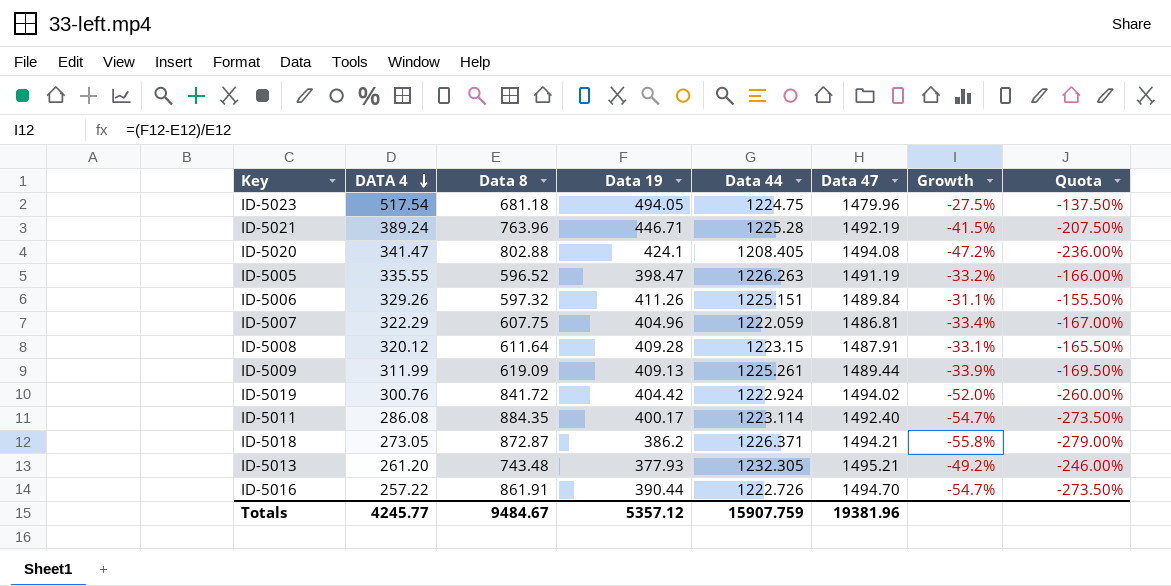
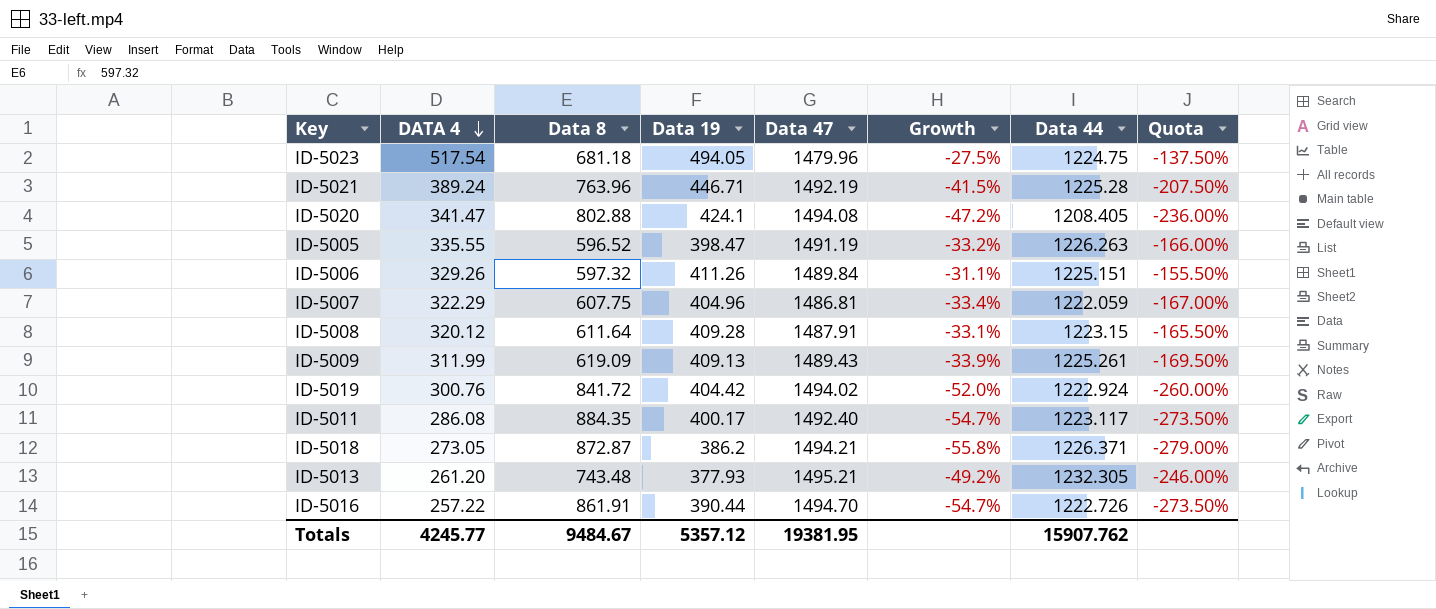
column Data 44 | position: 5 -> 7
ID-5009 | Data 47: 1489.44 -> 1489.43
ID-5011 | Data 44: 1223.114 -> 1223.117
Totals | Data 47: 19381.96 -> 19381.95
Totals | Data 44: 15907.759 -> 15907.762

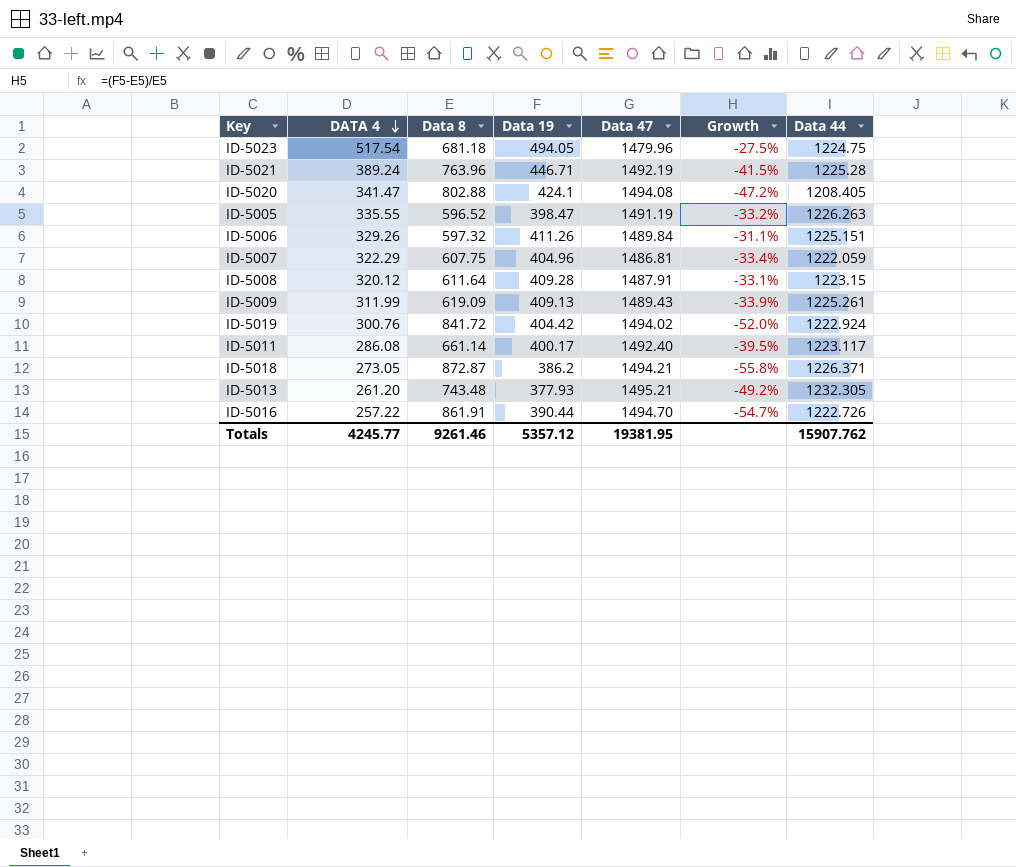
column Quota | formula: [Growth] * 5 -> none
ID-5011 | Data 8: 884.35 -> 661.14
ID-5011 | Growth: -54.7% -> -39.5%
Totals | Data 8: 9484.67 -> 9261.46

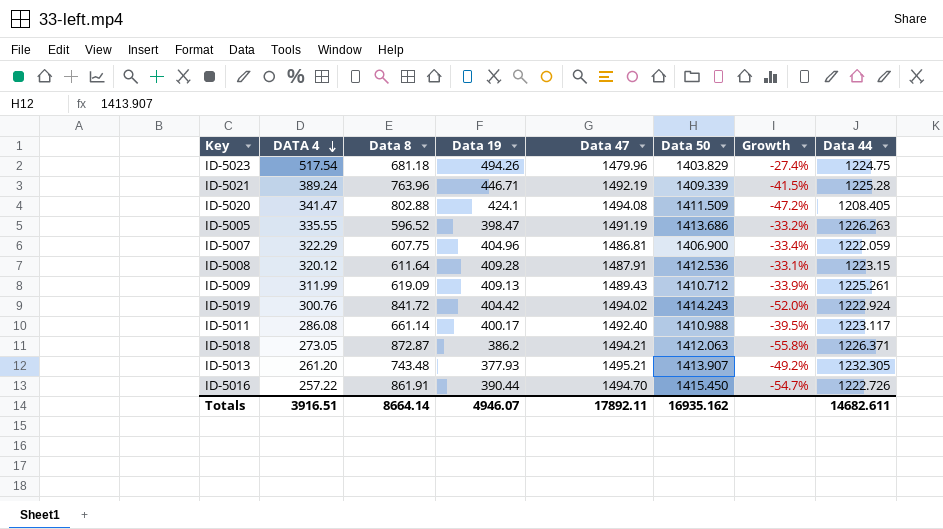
column Data 50 | position: none -> 6
row ID-5006: 329.26 | 597.32 | 411.26 | 1489.84 | -31.1% | 1225.151 -> none
ID-5023 | Data 19: 494.05 -> 494.26
ID-5023 | Growth: -27.5% -> -27.4%
Totals | DATA 4: 4245.77 -> 3916.51
Totals | Data 8: 9261.46 -> 8664.14
Totals | Data 19: 5357.12 -> 4946.07
Totals | Data 47: 19381.95 -> 17892.11
Totals | Data 44: 15907.762 -> 14682.611

